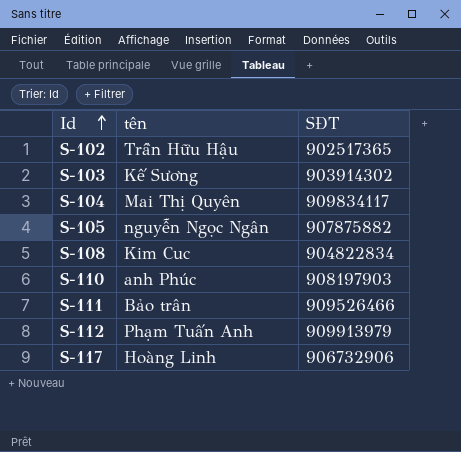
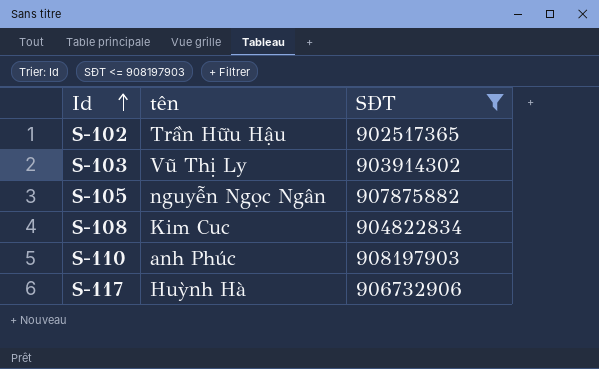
filter: none -> SĐT <= 908197903
S-103 | tên: Kế Sương -> Vũ Thị Ly
S-117 | tên: Hoàng Linh -> Huỳnh Hà

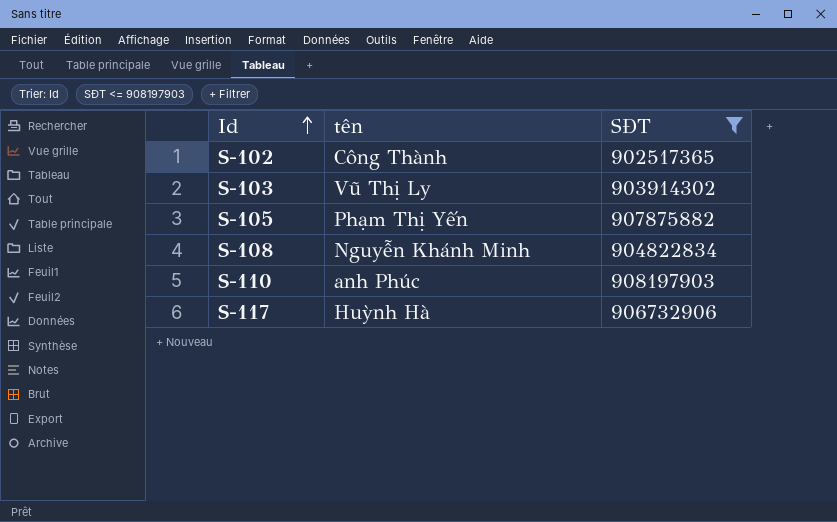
S-102 | tên: Trần Hữu Hậu -> Công Thành
S-105 | tên: nguyễn Ngọc Ngân -> Phạm Thị Yến
S-108 | tên: Kim Cuc -> Nguyễn Khánh Minh

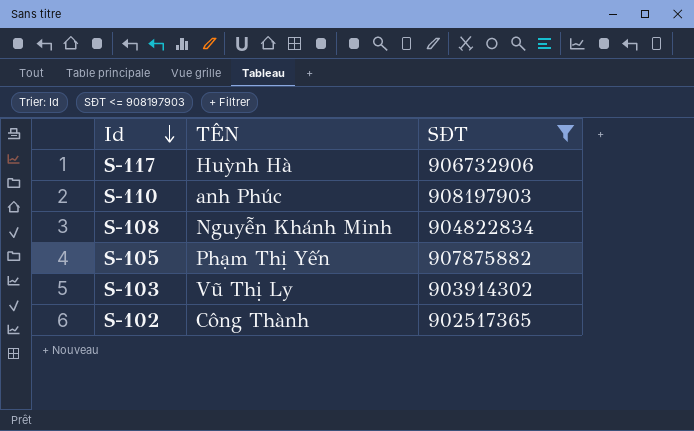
row order: Id ascending -> Id descending
column name: tên -> TÊN

